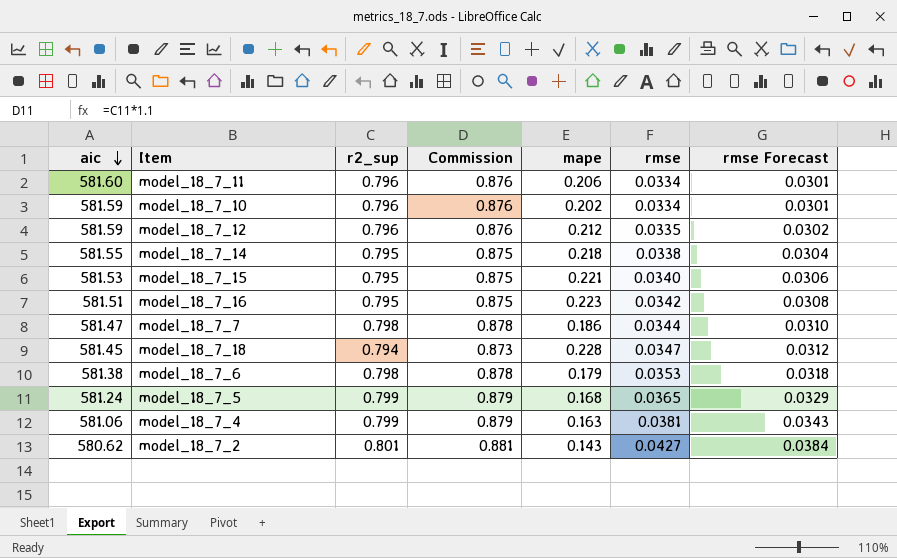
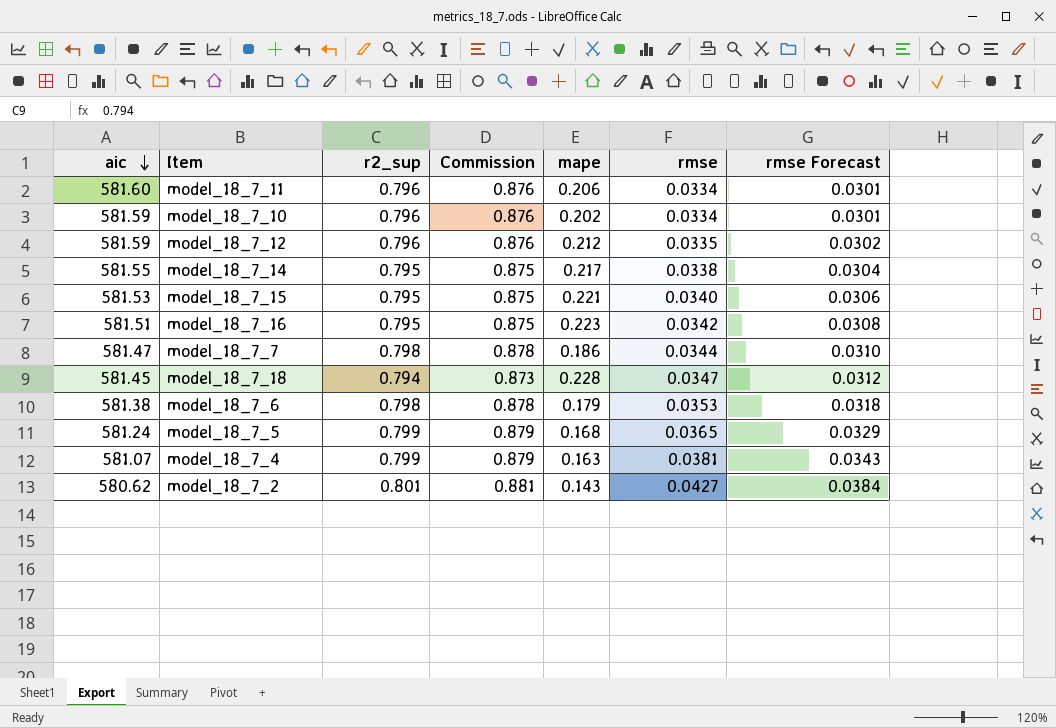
model_18_7_14 | mape: 0.218 -> 0.217
model_18_7_4 | aic: 581.06 -> 581.07

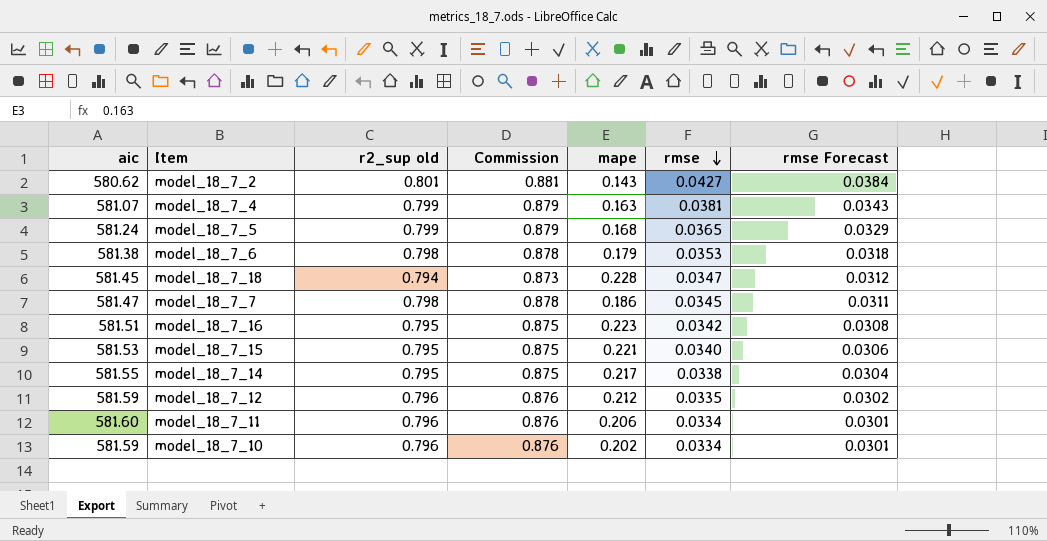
row order: aic descending -> rmse descending
column name: r2_sup -> r2_sup old
model_18_7_7 | rmse: 0.0344 -> 0.0345
model_18_7_7 | rmse Forecast: 0.0310 -> 0.0311

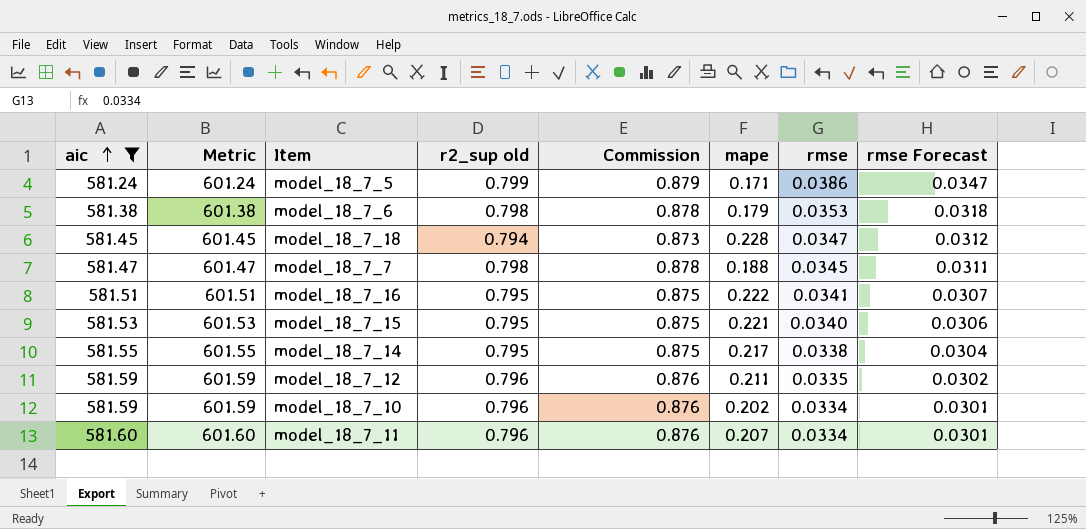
filter: none -> aic >= 581.24
row order: rmse descending -> aic ascending
column Metric | formula: none -> [aic] + 20
model_18_7_5 | mape: 0.168 -> 0.171
model_18_7_5 | rmse: 0.0365 -> 0.0386
model_18_7_5 | rmse Forecast: 0.0329 -> 0.0347
model_18_7_7 | mape: 0.186 -> 0.188
model_18_7_16 | mape: 0.223 -> 0.222
model_18_7_16 | rmse: 0.0342 -> 0.0341
model_18_7_16 | rmse Forecast: 0.0308 -> 0.0307
model_18_7_12 | mape: 0.212 -> 0.211
model_18_7_11 | mape: 0.206 -> 0.207

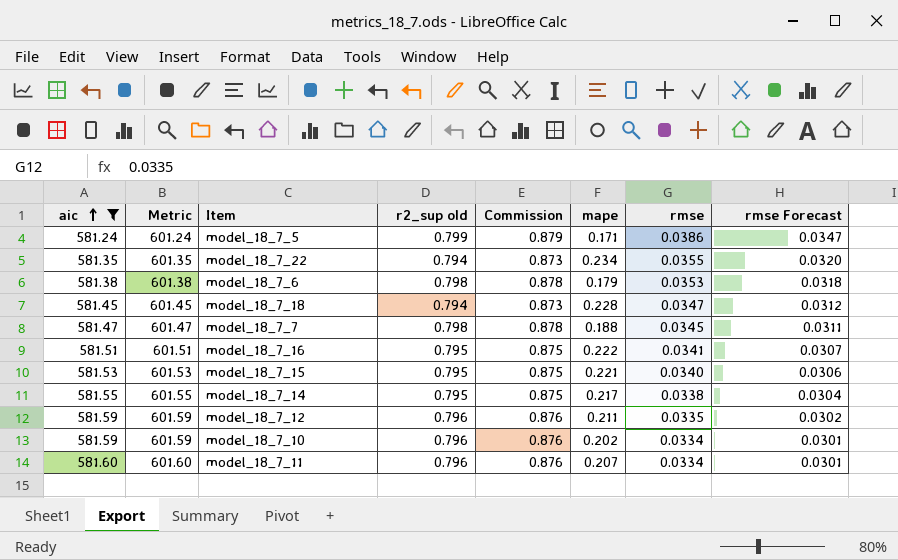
row model_18_7_22: none -> 581.35 | 601.35 | 0.794 | 0.873 | 0.234 | 0.0355 | 0.0320

